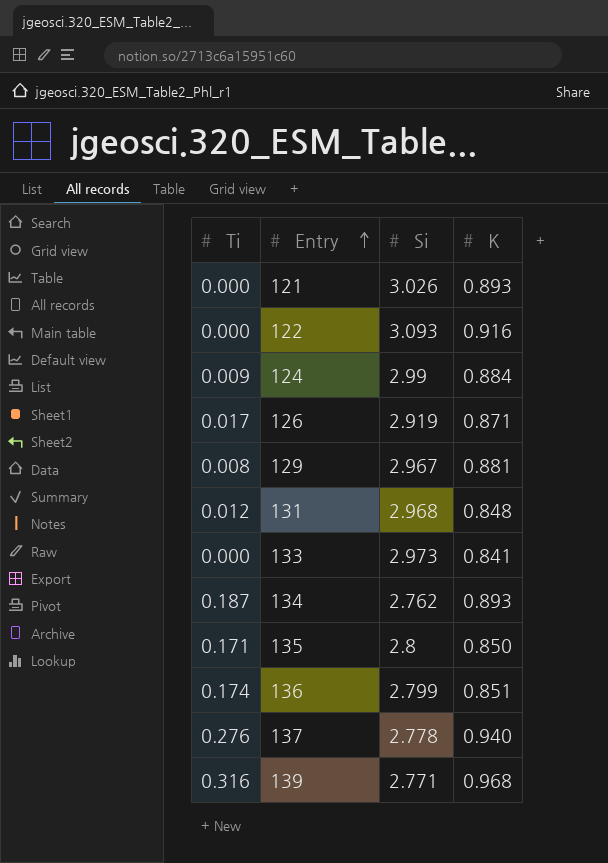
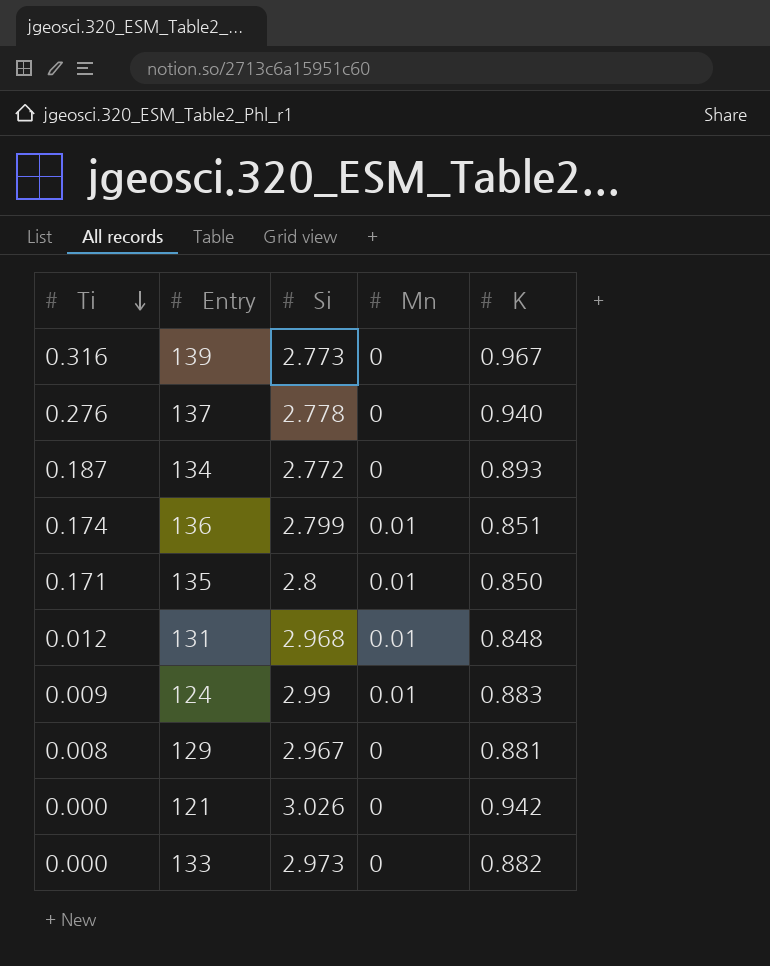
row order: Entry ascending -> Ti descending
column Mn | position: none -> 4
row 122: 0.000 | 3.093 | 0.916 -> none
row 126: 0.017 | 2.919 | 0.871 -> none
139 | Si: 2.771 -> 2.773
139 | K: 0.968 -> 0.967
134 | Si: 2.762 -> 2.772
124 | K: 0.884 -> 0.883
121 | K: 0.893 -> 0.942
133 | K: 0.841 -> 0.882

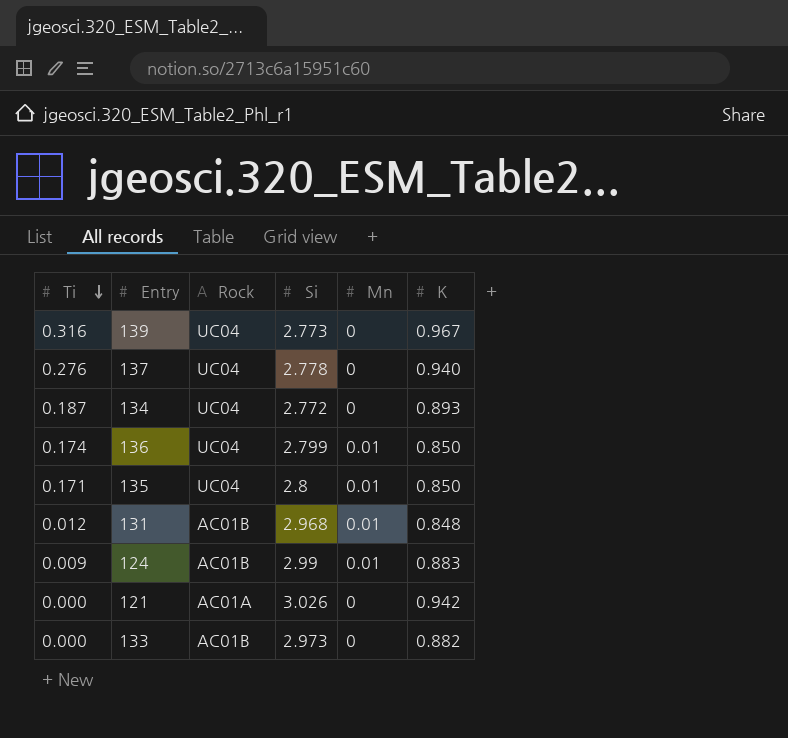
column Rock | position: none -> 3
row 129: 0.008 | 2.967 | 0 | 0.881 -> none
136 | K: 0.851 -> 0.850

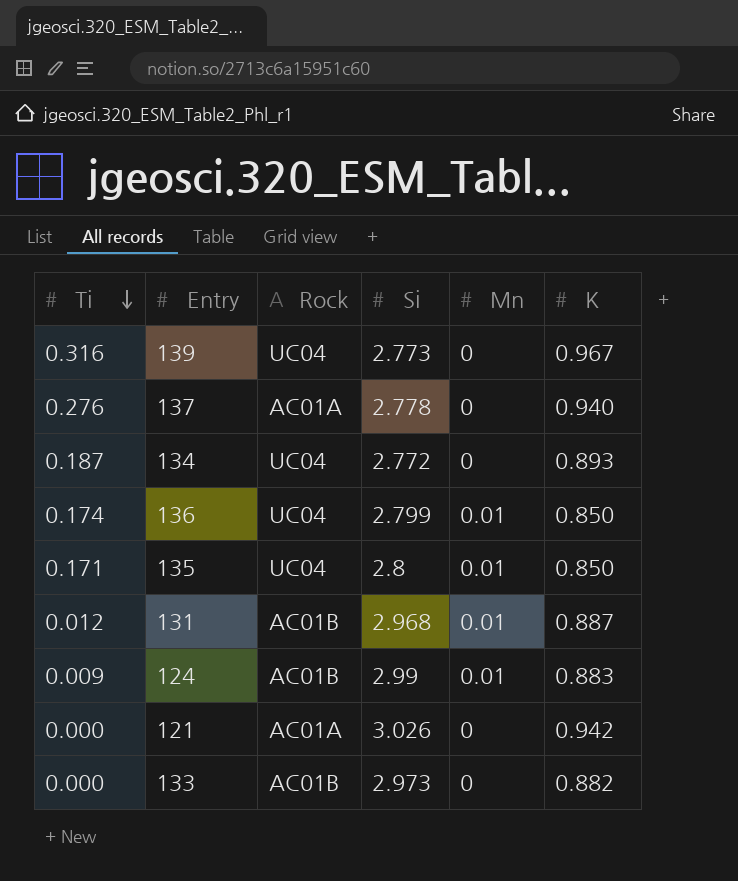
137 | Rock: UC04 -> AC01A
131 | K: 0.848 -> 0.887

